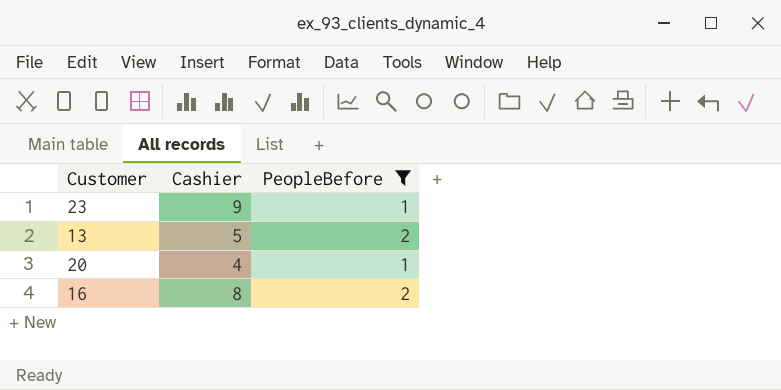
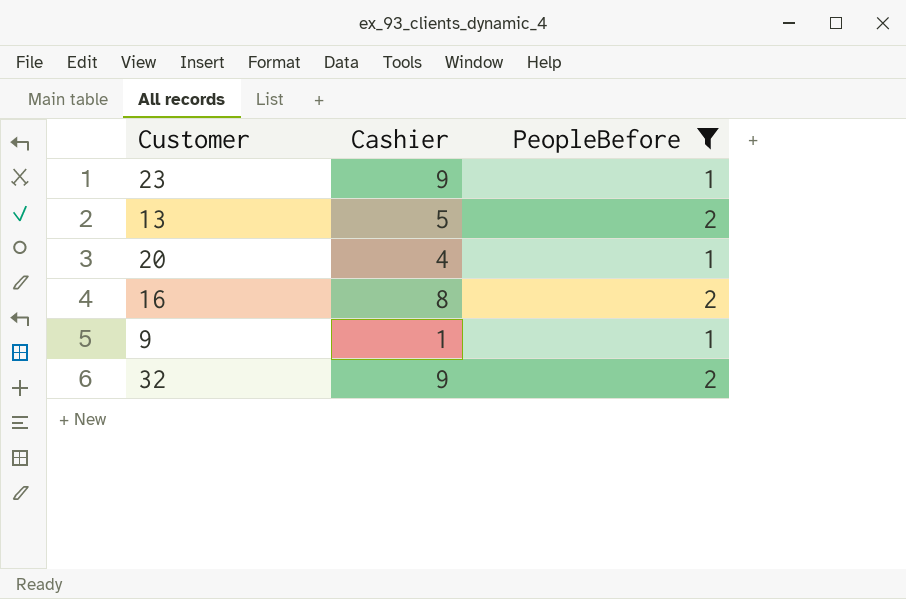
row 9: none -> 1 | 1
row 32: none -> 9 | 2

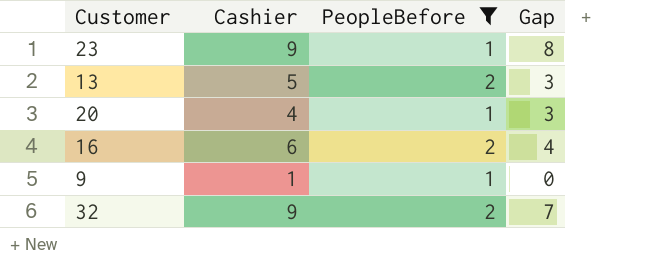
column Gap | formula: none -> [Cashier] - [PeopleBefore]
16 | Cashier: 8 -> 6

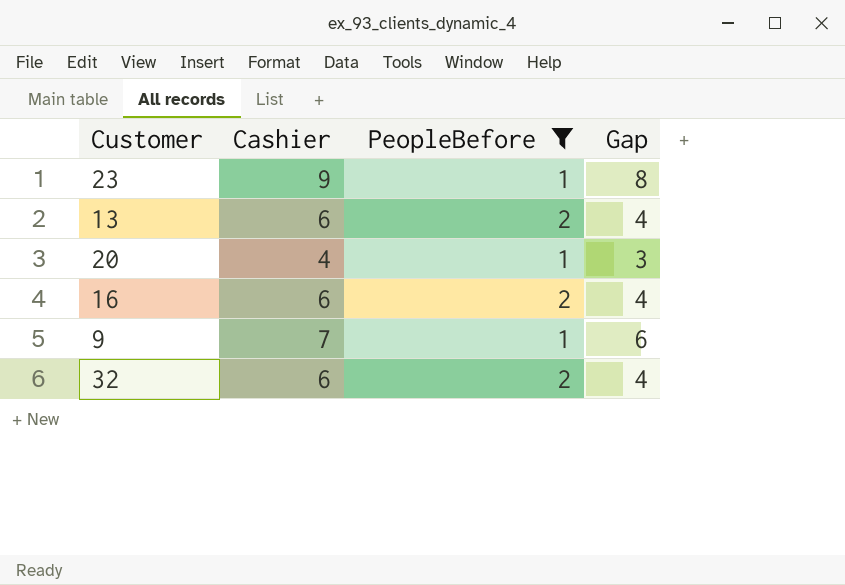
13 | Cashier: 5 -> 6
13 | Gap: 3 -> 4
9 | Cashier: 1 -> 7
9 | Gap: 0 -> 6
32 | Cashier: 9 -> 6
32 | Gap: 7 -> 4

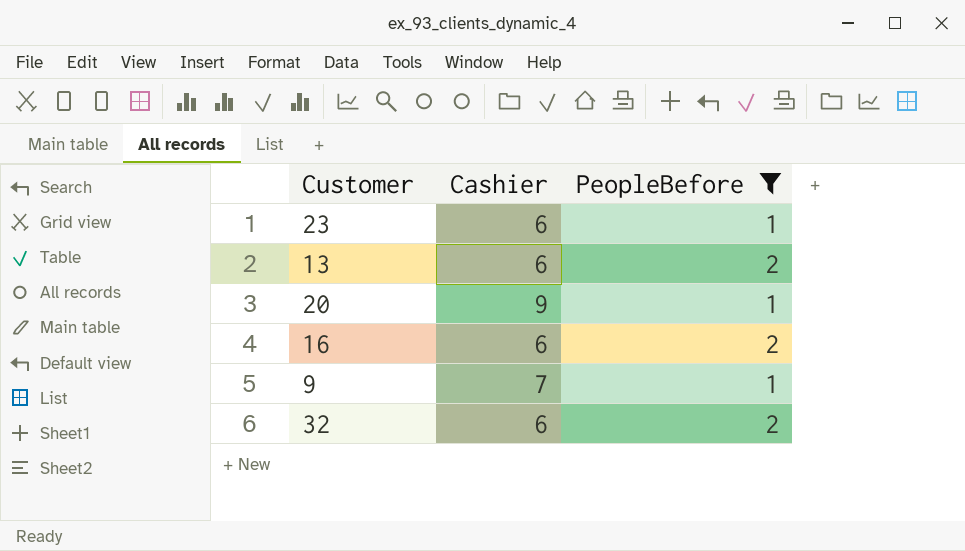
column Gap | formula: [Cashier] - [PeopleBefore] -> none
23 | Cashier: 9 -> 6
20 | Cashier: 4 -> 9

